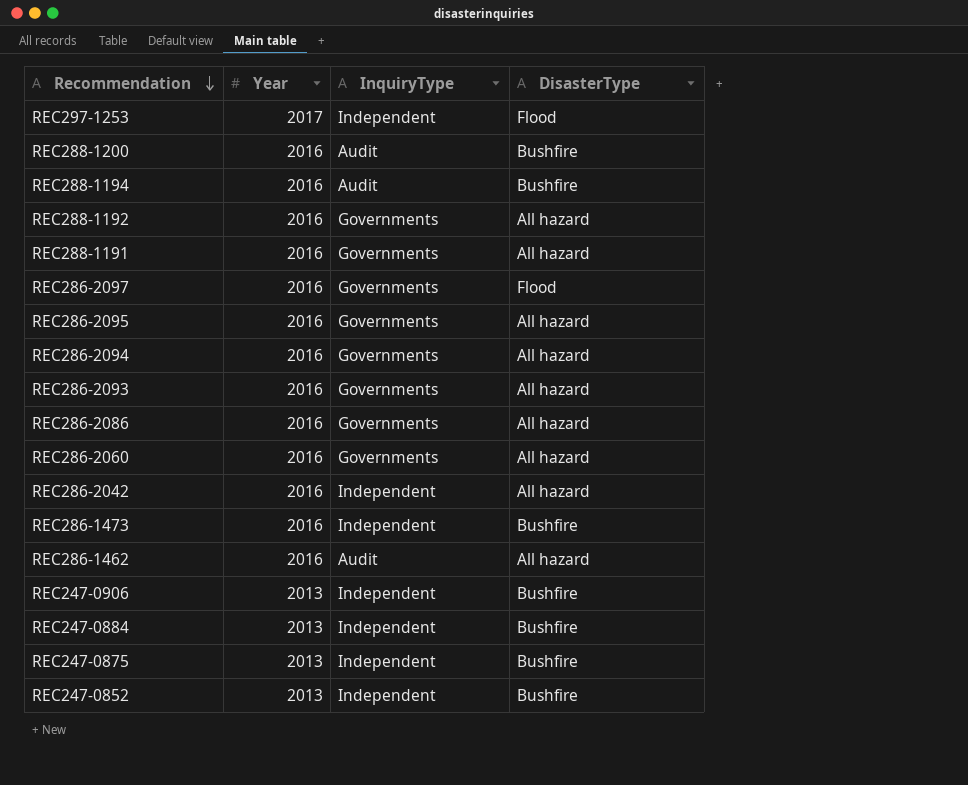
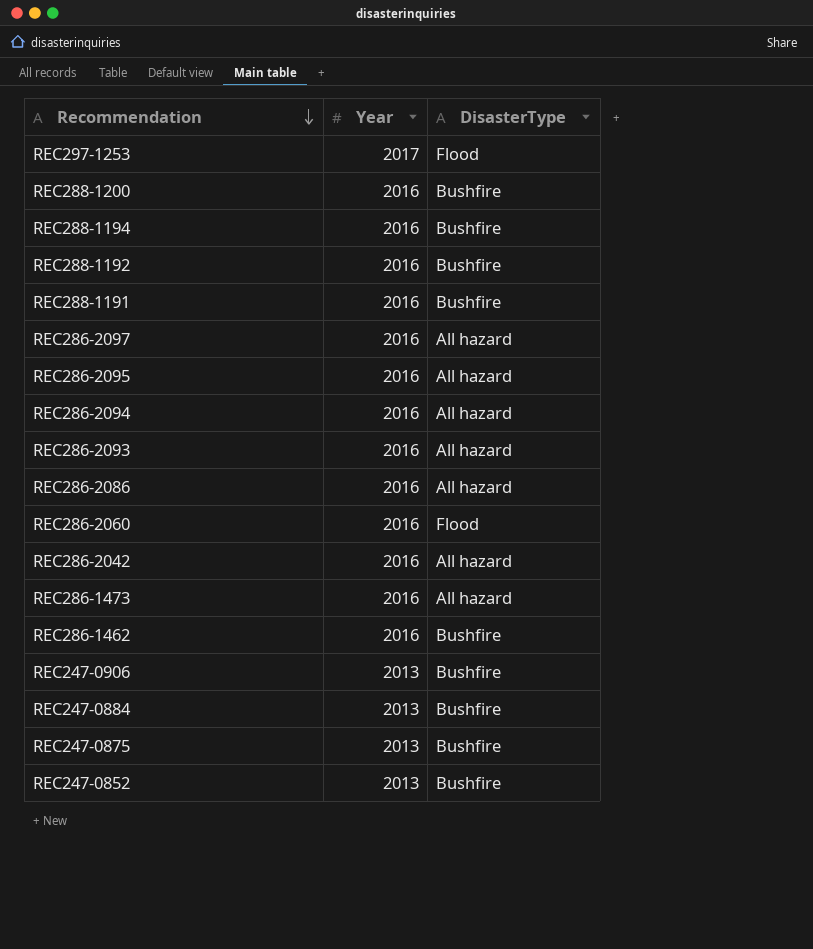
column InquiryType | position: 3 -> none
REC288-1192 | DisasterType: All hazard -> Bushfire
REC288-1191 | DisasterType: All hazard -> Bushfire
REC286-2097 | DisasterType: Flood -> All hazard
REC286-2060 | DisasterType: All hazard -> Flood
REC286-1473 | DisasterType: Bushfire -> All hazard
REC286-1462 | DisasterType: All hazard -> Bushfire

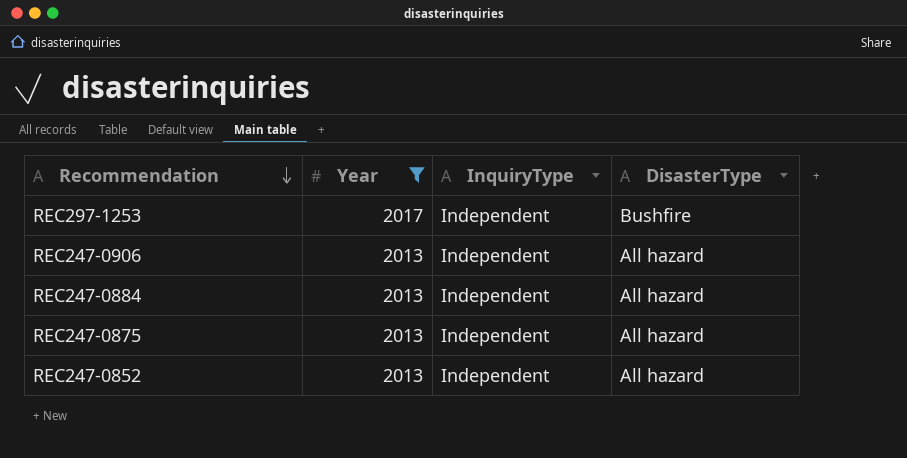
filter: none -> Year != 2016
column InquiryType | position: none -> 3
REC297-1253 | DisasterType: Flood -> Bushfire
REC247-0906 | DisasterType: Bushfire -> All hazard
REC247-0884 | DisasterType: Bushfire -> All hazard
REC247-0875 | DisasterType: Bushfire -> All hazard
REC247-0852 | DisasterType: Bushfire -> All hazard

